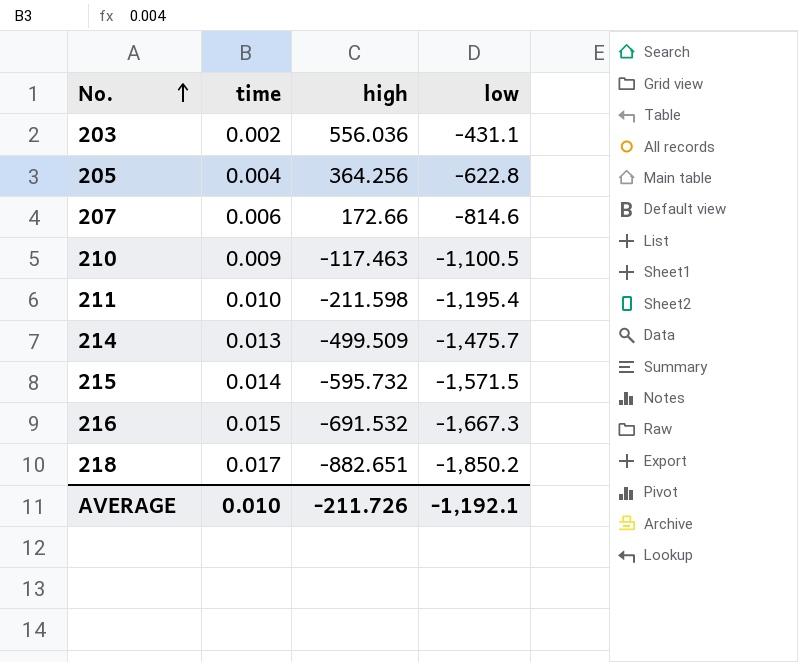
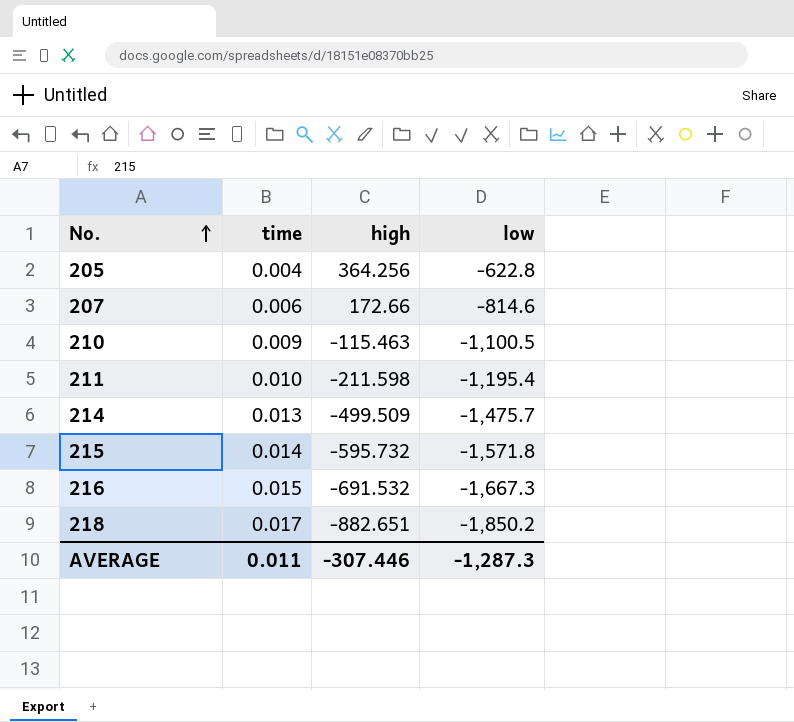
row 203: 0.002 | 556.036 | -431.1 -> none
210 | high: -117.463 -> -115.463
215 | low: -1,571.5 -> -1,571.8
AVERAGE | time: 0.010 -> 0.011
AVERAGE | high: -211.726 -> -307.446
AVERAGE | low: -1,192.1 -> -1,287.3

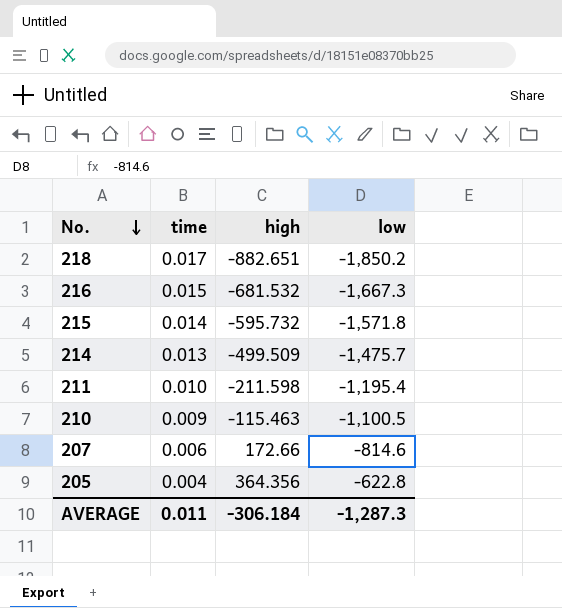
row order: No. ascending -> No. descending
216 | high: -691.532 -> -681.532
205 | high: 364.256 -> 364.356
AVERAGE | high: -307.446 -> -306.184

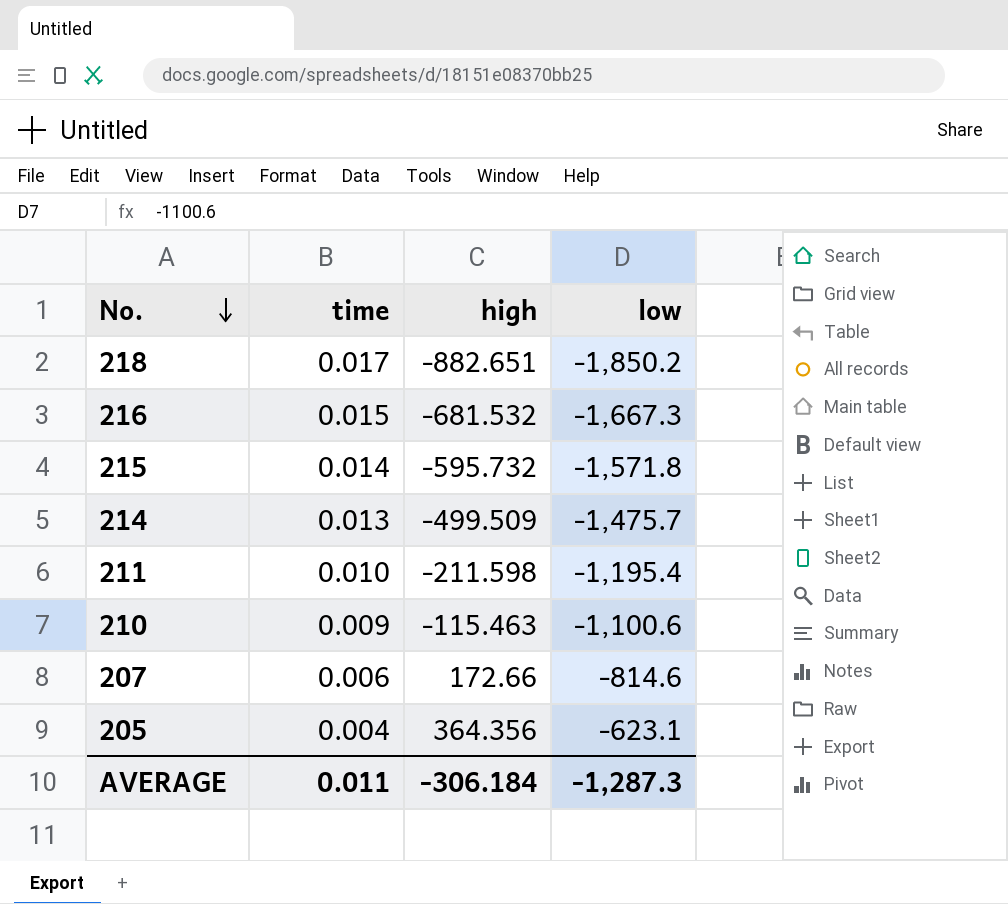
210 | low: -1,100.5 -> -1,100.6
205 | low: -622.8 -> -623.1

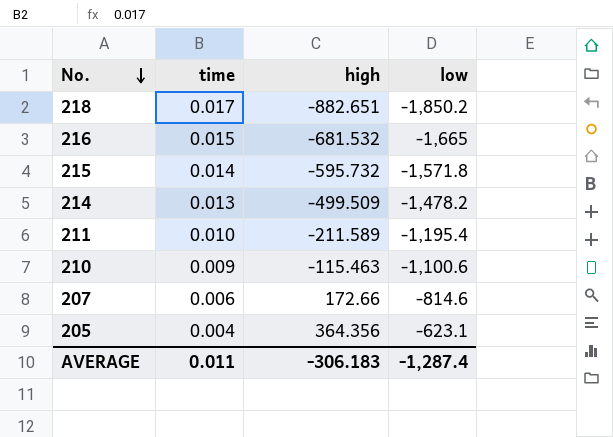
216 | low: -1,667.3 -> -1,665
214 | low: -1,475.7 -> -1,478.2
211 | high: -211.598 -> -211.589
AVERAGE | high: -306.184 -> -306.183
AVERAGE | low: -1,287.3 -> -1,287.4

